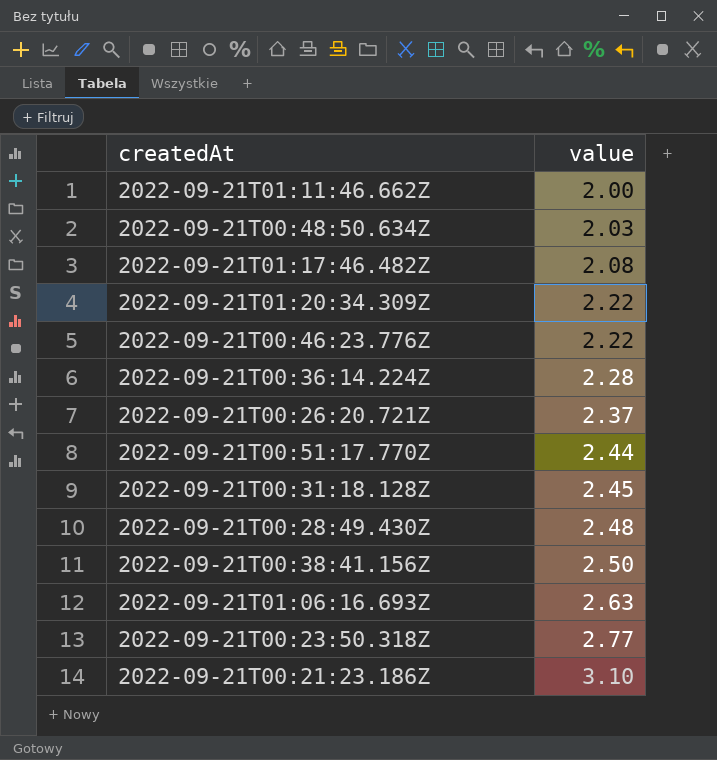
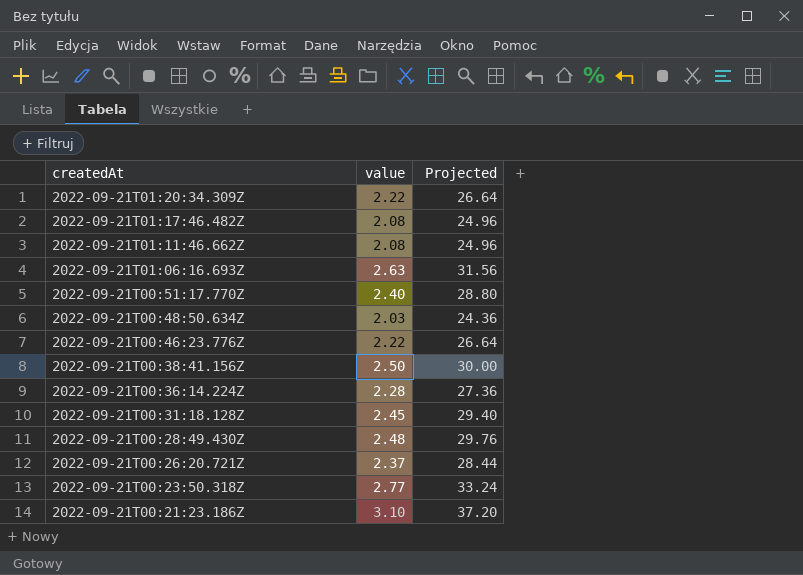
row order: value ascending -> createdAt descending
column Projected | formula: none -> [value] * 12
2022-09-21T01:11:46.662Z | value: 2.00 -> 2.08
2022-09-21T00:51:17.770Z | value: 2.44 -> 2.40

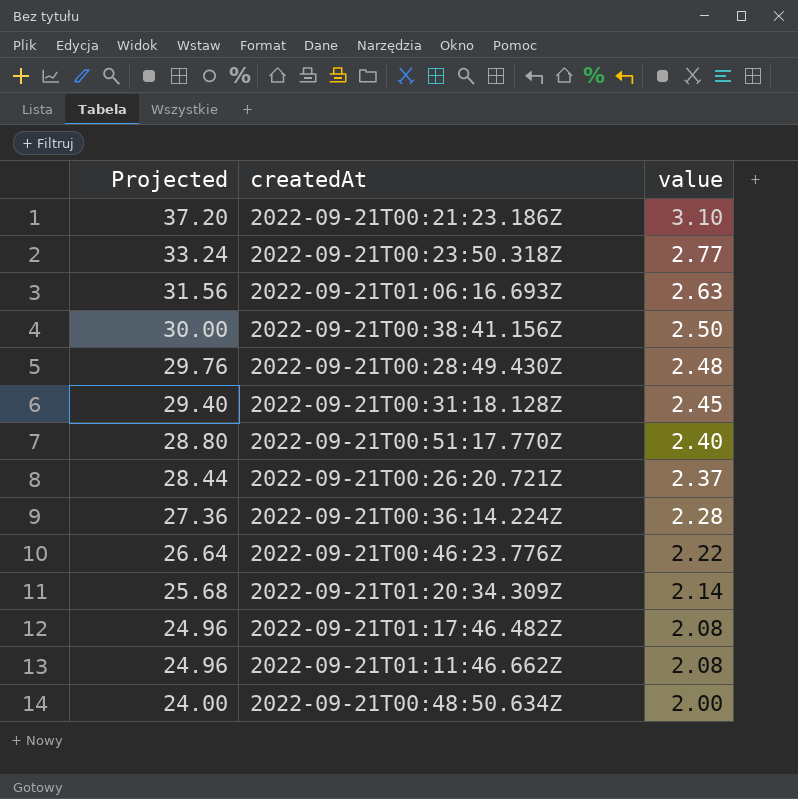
row order: createdAt descending -> Projected descending
column Projected | position: 3 -> 1
2022-09-21T01:20:34.309Z | Projected: 26.64 -> 25.68
2022-09-21T01:20:34.309Z | value: 2.22 -> 2.14
2022-09-21T00:48:50.634Z | Projected: 24.36 -> 24.00
2022-09-21T00:48:50.634Z | value: 2.03 -> 2.00

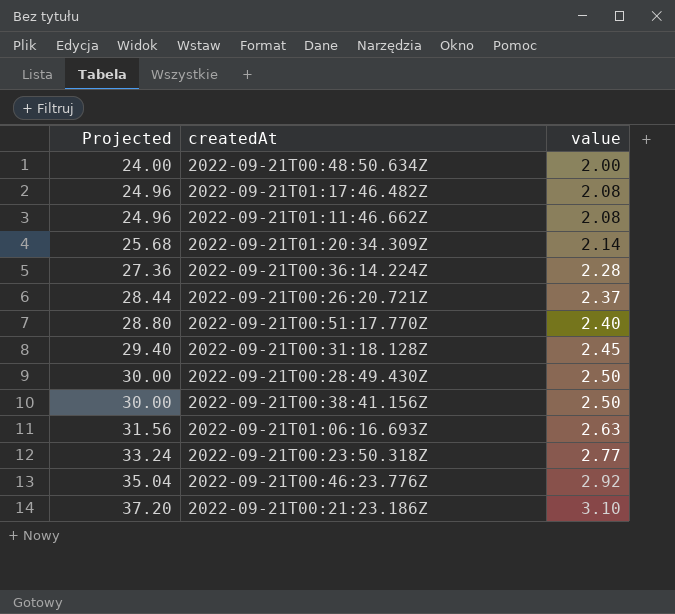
row order: Projected descending -> Projected ascending
2022-09-21T00:28:49.430Z | Projected: 29.76 -> 30.00
2022-09-21T00:28:49.430Z | value: 2.48 -> 2.50
2022-09-21T00:46:23.776Z | Projected: 26.64 -> 35.04
2022-09-21T00:46:23.776Z | value: 2.22 -> 2.92

